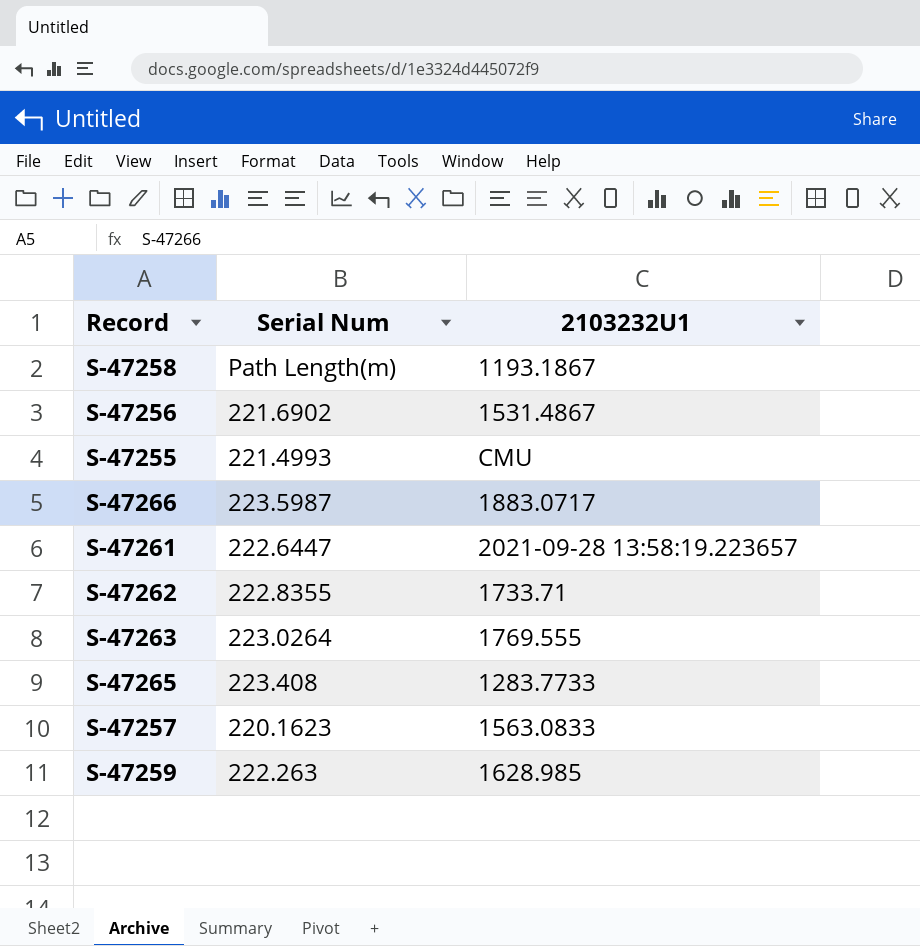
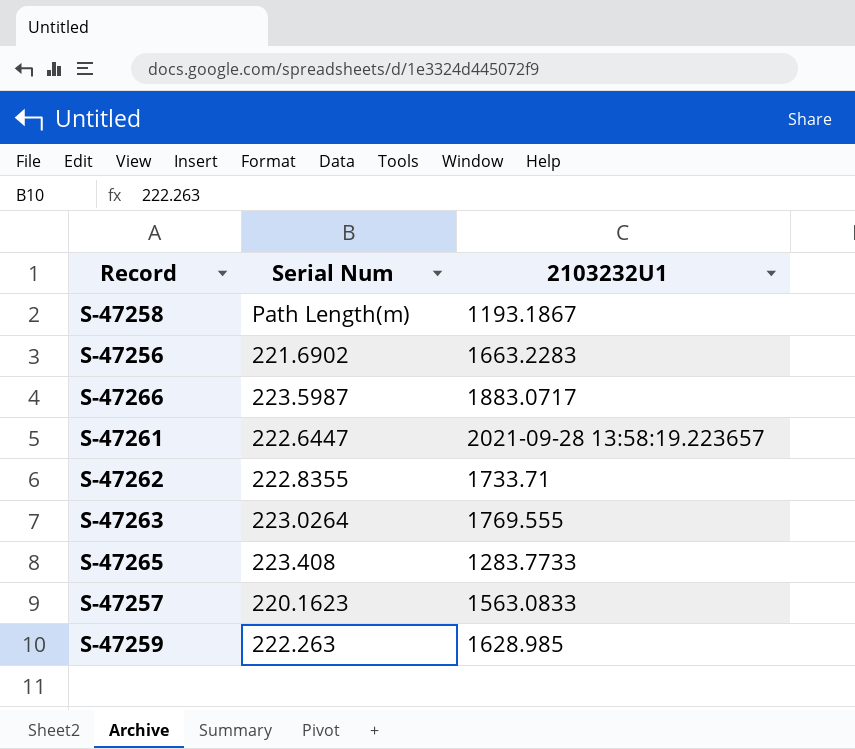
row S-47255: 221.4993 | CMU -> none
S-47256 | 2103232U1: 1531.4867 -> 1663.2283

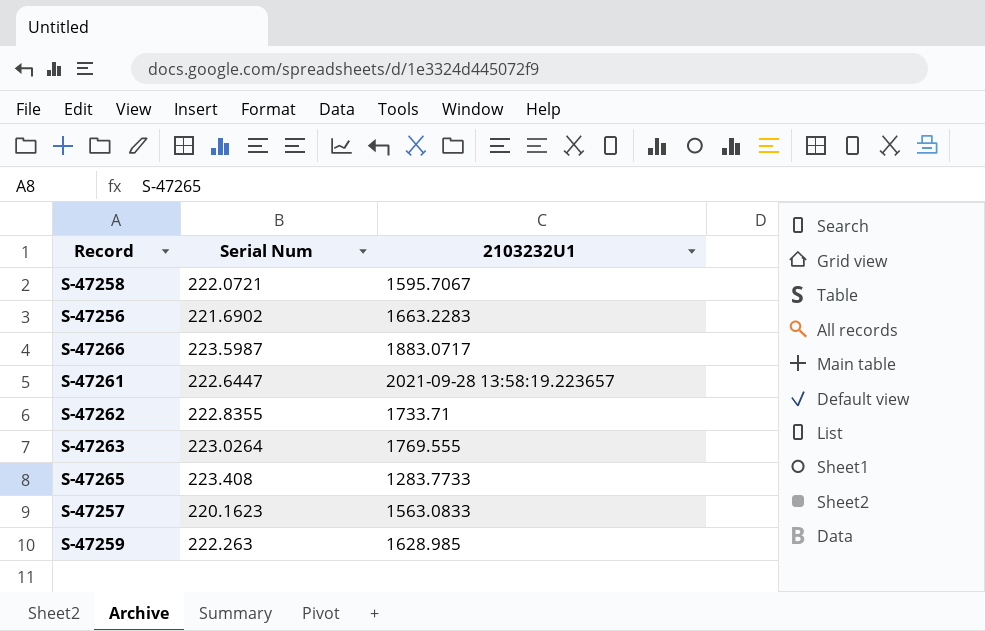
S-47258 | Serial Num: Path Length(m) -> 222.0721
S-47258 | 2103232U1: 1193.1867 -> 1595.7067

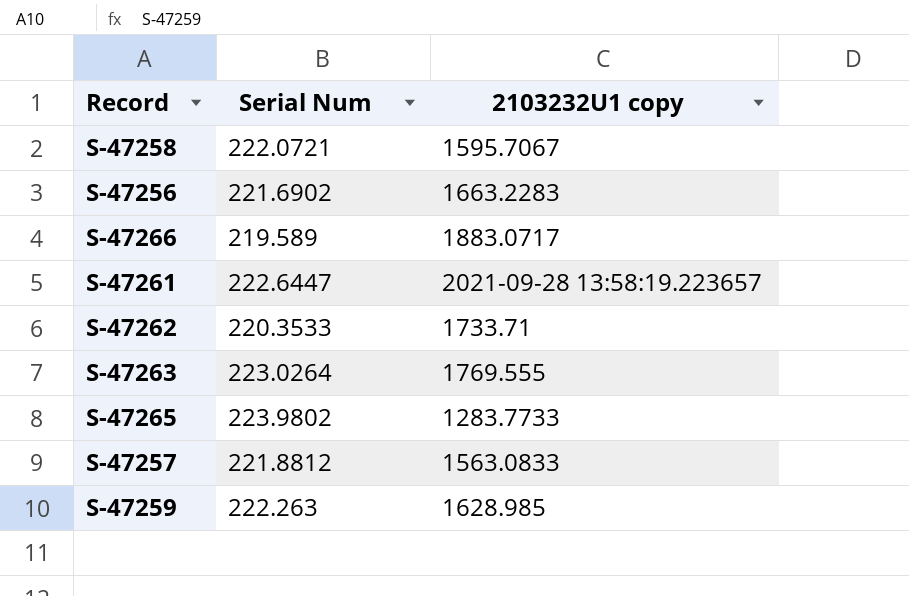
column name: 2103232U1 -> 2103232U1 copy
S-47266 | Serial Num: 223.5987 -> 219.589
S-47262 | Serial Num: 222.8355 -> 220.3533
S-47265 | Serial Num: 223.408 -> 223.9802
S-47257 | Serial Num: 220.1623 -> 221.8812

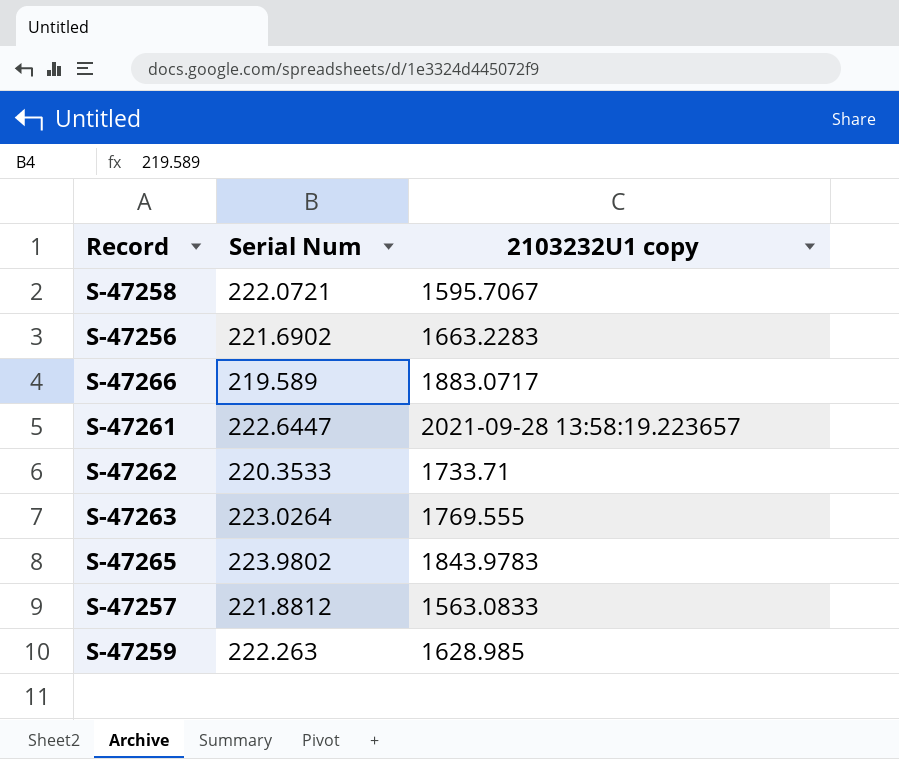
S-47265 | 2103232U1 copy: 1283.7733 -> 1843.9783

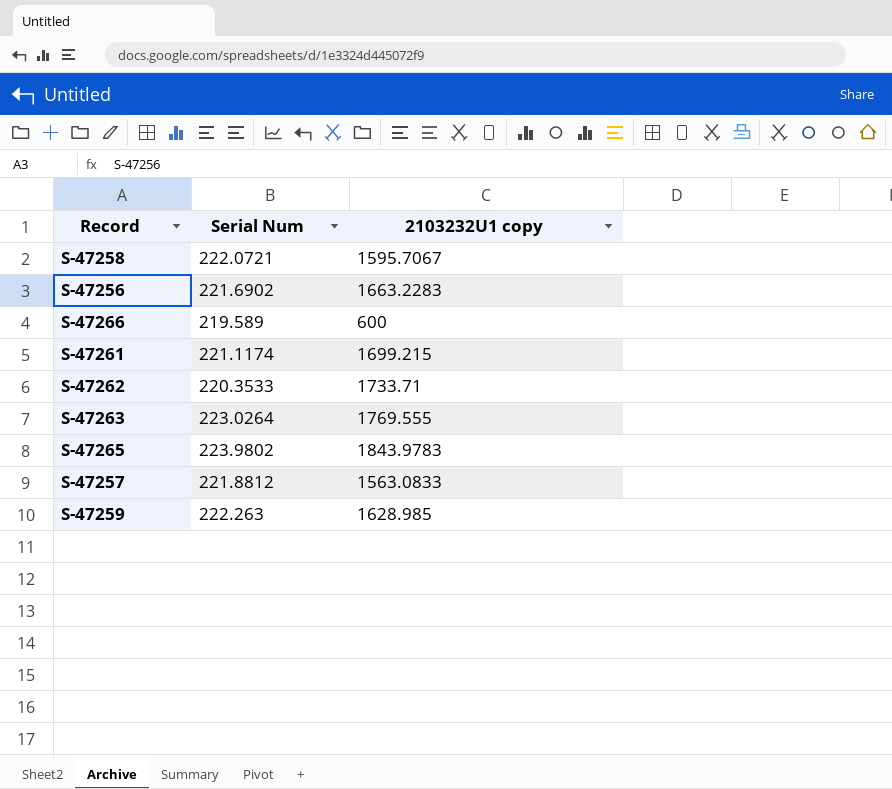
S-47266 | 2103232U1 copy: 1883.0717 -> 600
S-47261 | Serial Num: 222.6447 -> 221.1174
S-47261 | 2103232U1 copy: 2021-09-28 13:58:19.223657 -> 1699.215

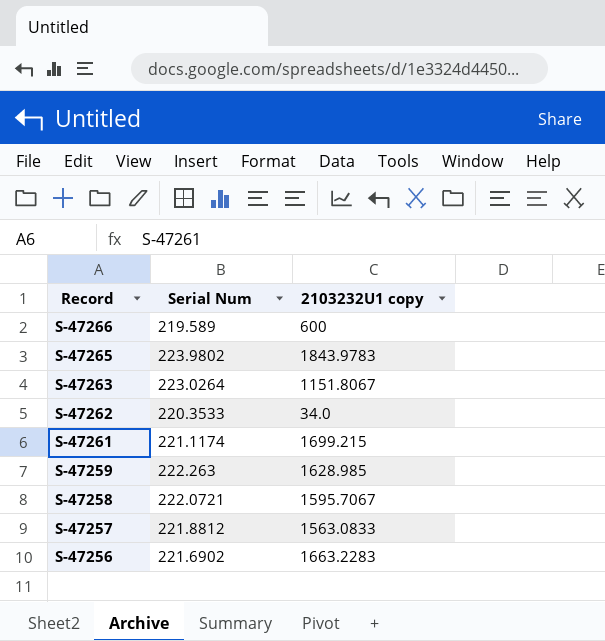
row order: none -> Record descending
S-47263 | 2103232U1 copy: 1769.555 -> 1151.8067
S-47262 | 2103232U1 copy: 1733.71 -> 34.0

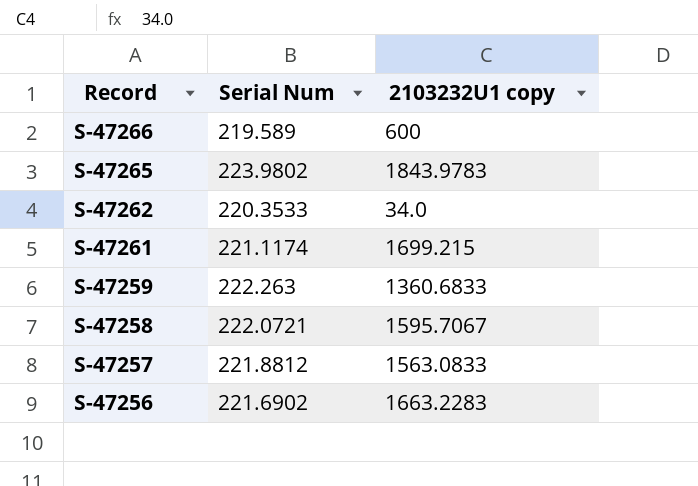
row S-47263: 223.0264 | 1151.8067 -> none
S-47259 | 2103232U1 copy: 1628.985 -> 1360.6833

